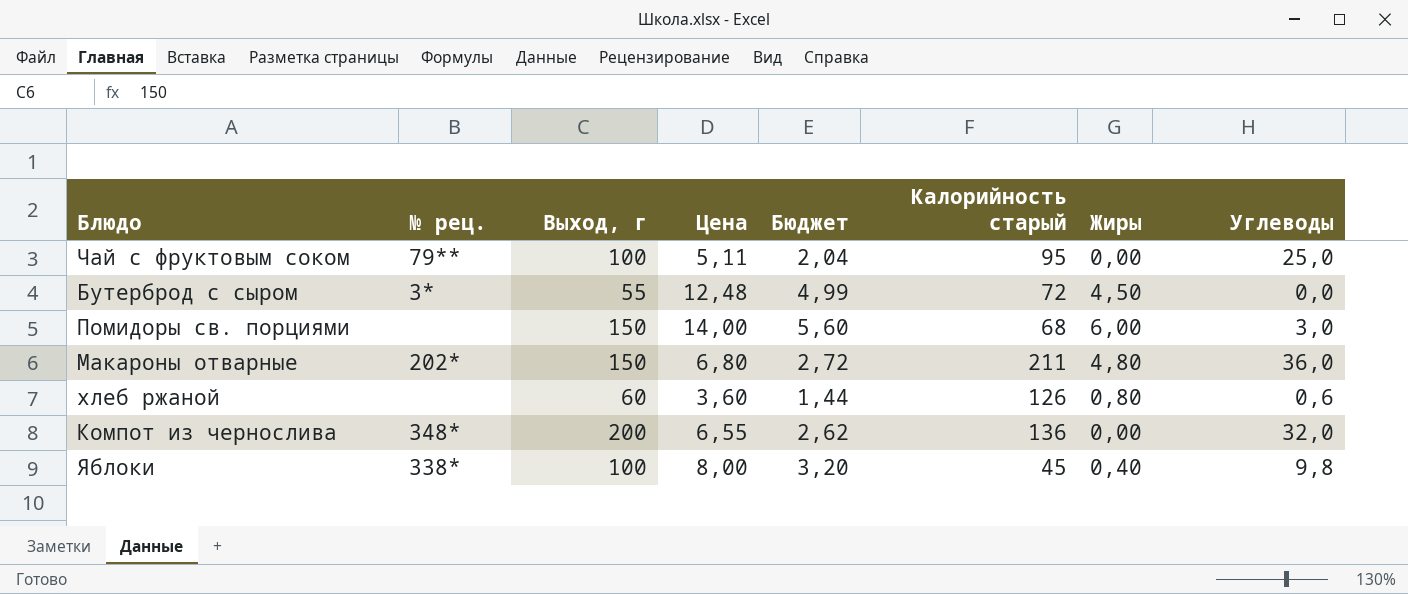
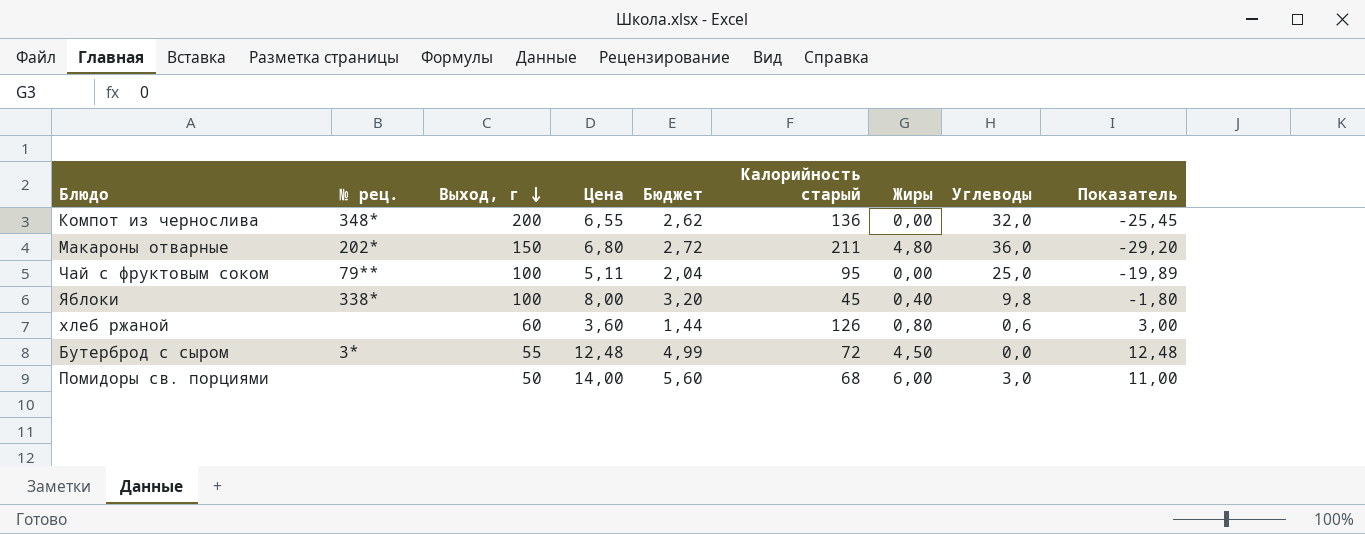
row order: none -> Выход, г descending
column Показатель | formula: none -> [Цена] - [Углеводы]
Помидоры св. порциями | Выход, г: 150 -> 50

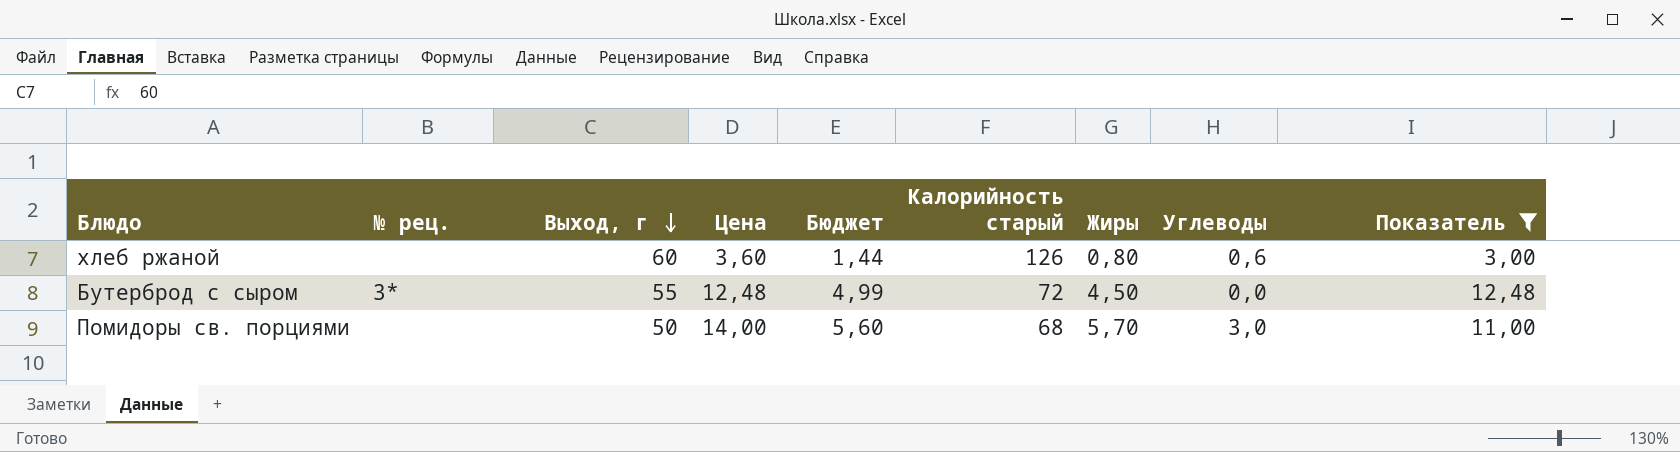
filter: none -> Показатель >= 3,00
Помидоры св. порциями | Жиры: 6,00 -> 5,70

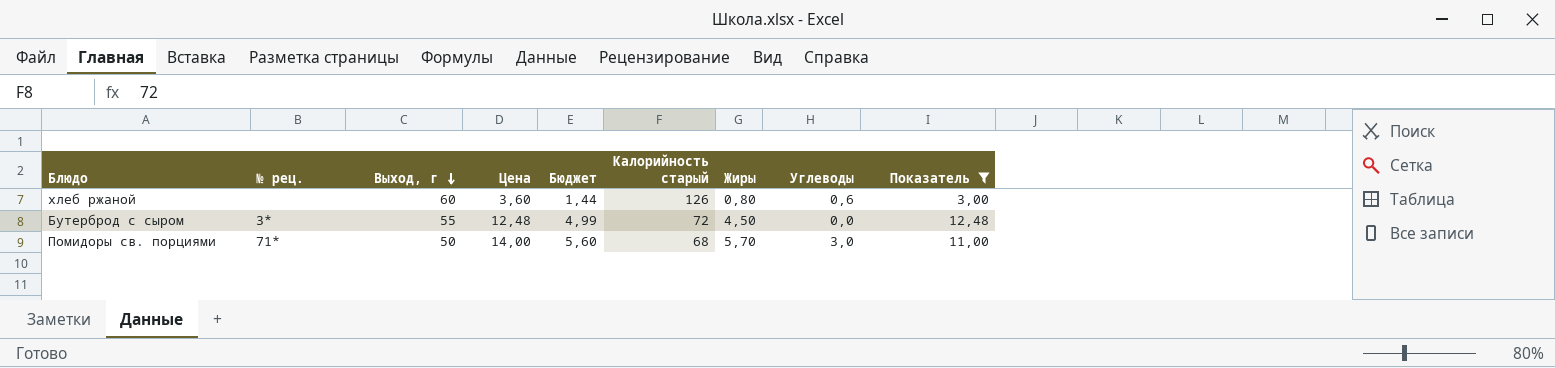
Помидоры св. порциями | № рец.: none -> 71*

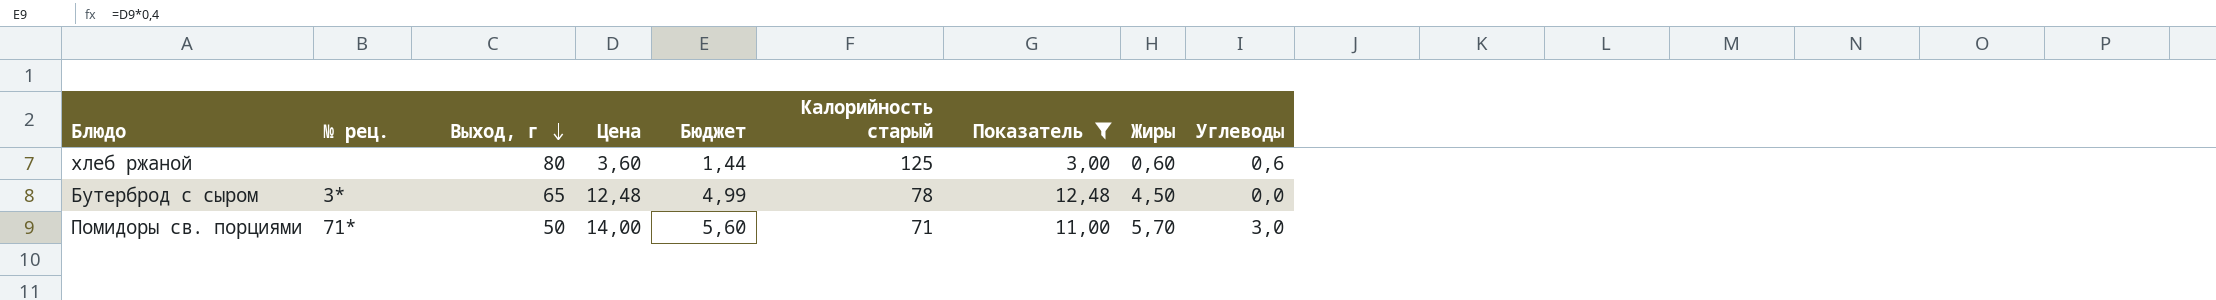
column Показатель | position: 9 -> 7
хлеб ржаной | Выход, г: 60 -> 80
хлеб ржаной | Калорийность старый: 126 -> 125
хлеб ржаной | Жиры: 0,80 -> 0,60
Бутерброд с сыром | Выход, г: 55 -> 65
Бутерброд с сыром | Калорийность старый: 72 -> 78
Помидоры св. порциями | Калорийность старый: 68 -> 71

